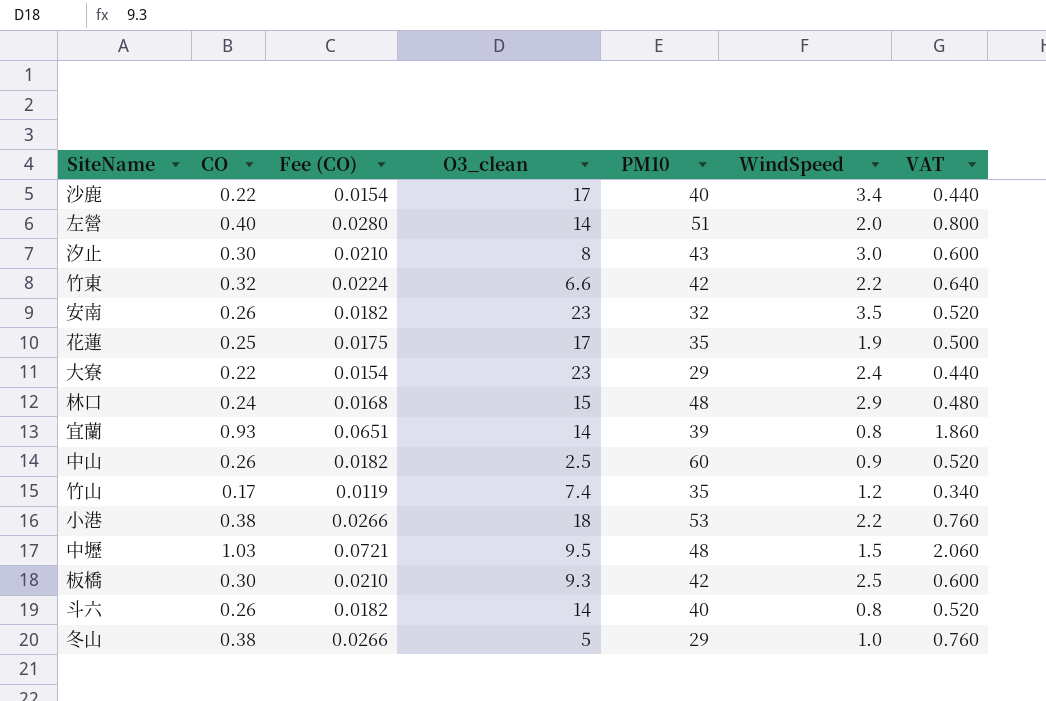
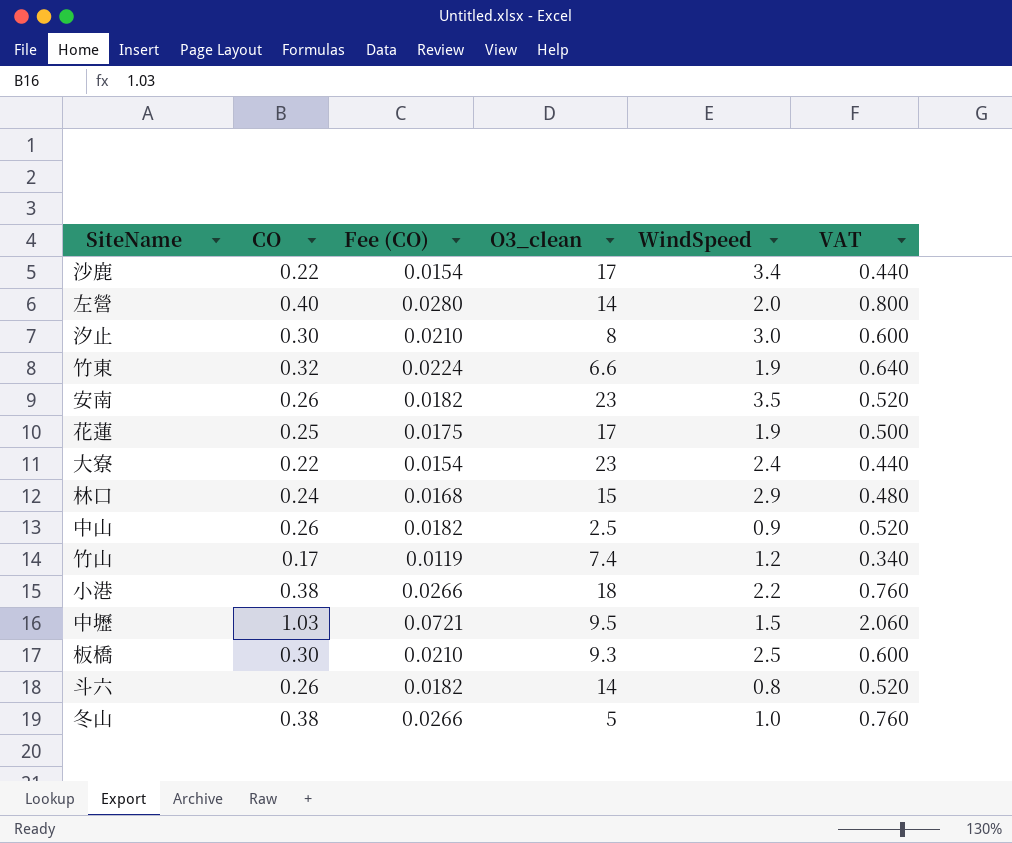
column PM10 | position: 5 -> none
row 宜蘭: 0.93 | 0.0651 | 14 | 39 | 0.8 | 1.860 -> none
竹東 | WindSpeed: 2.2 -> 1.9

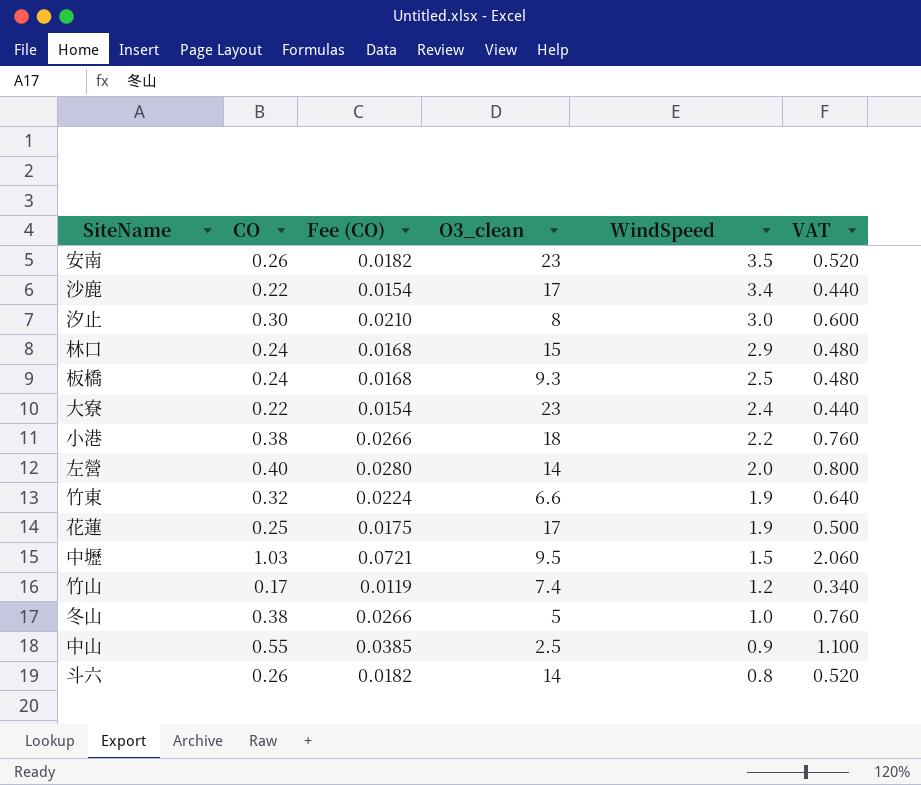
row order: none -> WindSpeed descending
板橋 | CO: 0.30 -> 0.24
板橋 | Fee (CO): 0.0210 -> 0.0168
板橋 | VAT: 0.600 -> 0.480
中山 | CO: 0.26 -> 0.55
中山 | Fee (CO): 0.0182 -> 0.0385
中山 | VAT: 0.520 -> 1.100

